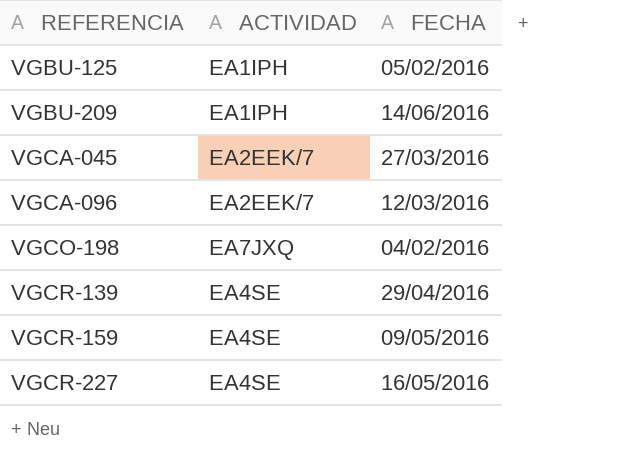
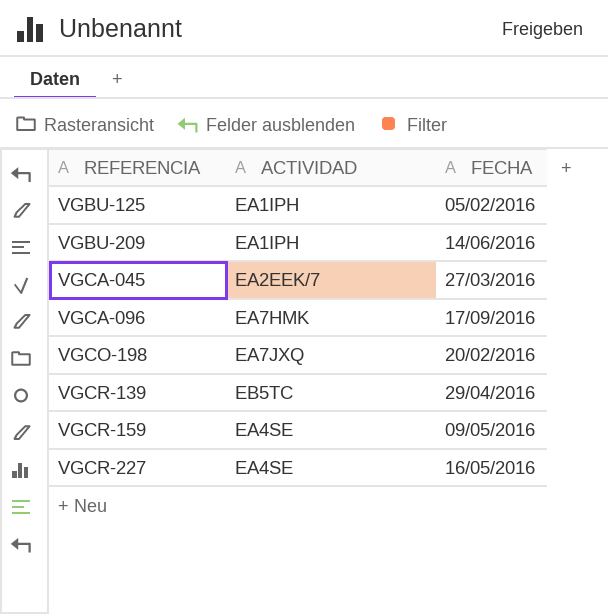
VGCA-096 | ACTIVIDAD: EA2EEK/7 -> EA7HMK
VGCA-096 | FECHA: 12/03/2016 -> 17/09/2016
VGCO-198 | FECHA: 04/02/2016 -> 20/02/2016
VGCR-139 | ACTIVIDAD: EA4SE -> EB5TC

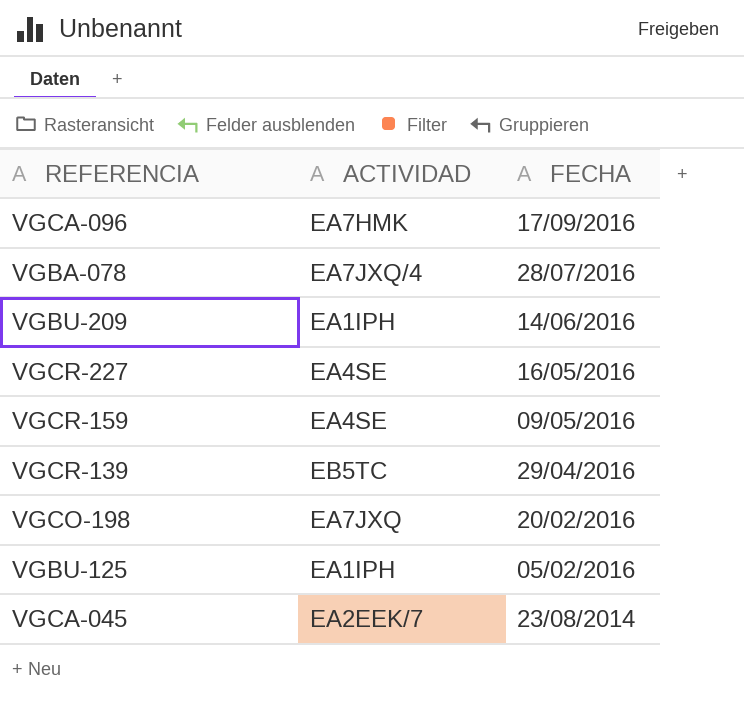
row order: REFERENCIA ascending -> FECHA descending
row VGBA-078: none -> EA7JXQ/4 | 28/07/2016
VGCA-045 | FECHA: 27/03/2016 -> 23/08/2014

